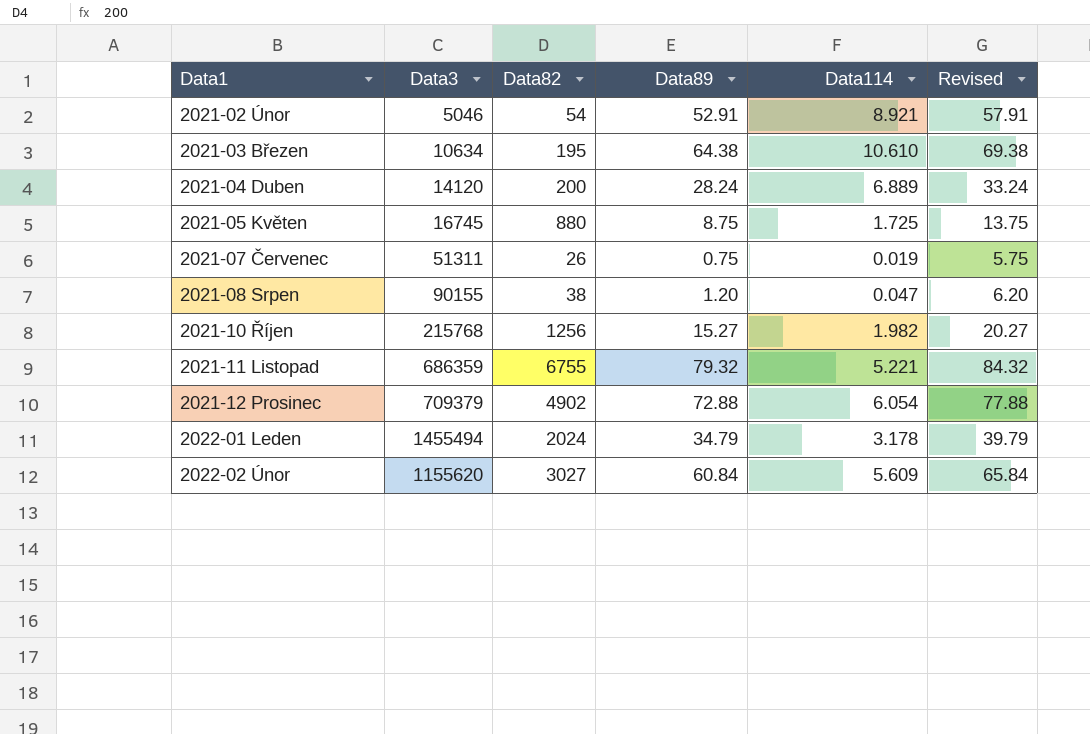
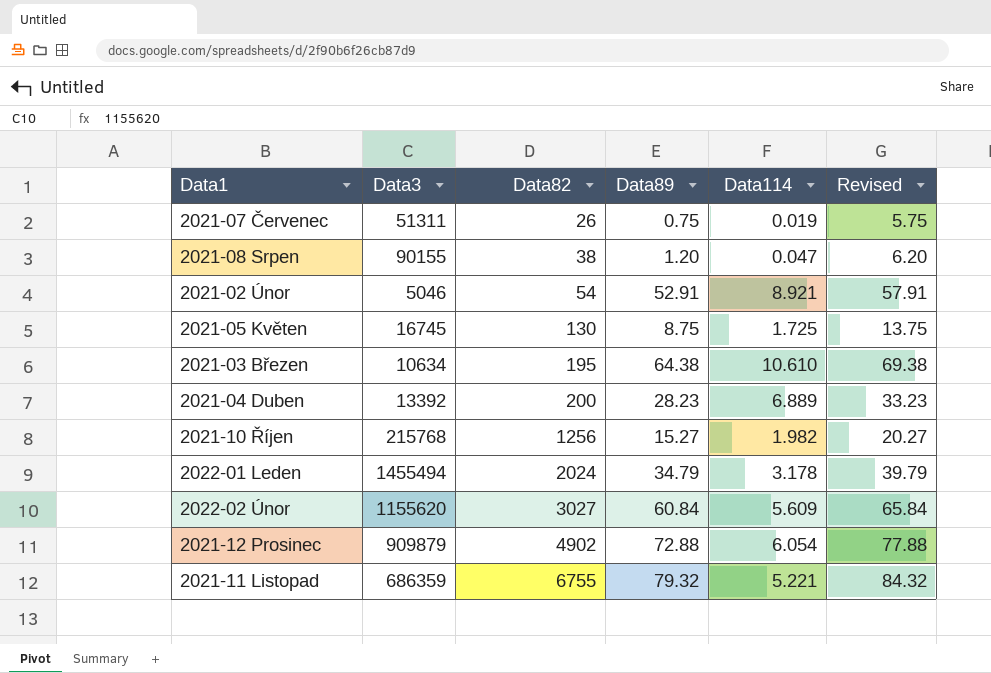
row order: Data1 ascending -> Data82 ascending
2021-05 Květen | Data82: 880 -> 130
2021-04 Duben | Data3: 14120 -> 13392
2021-04 Duben | Data89: 28.24 -> 28.23
2021-04 Duben | Revised: 33.24 -> 33.23
2021-12 Prosinec | Data3: 709379 -> 909879

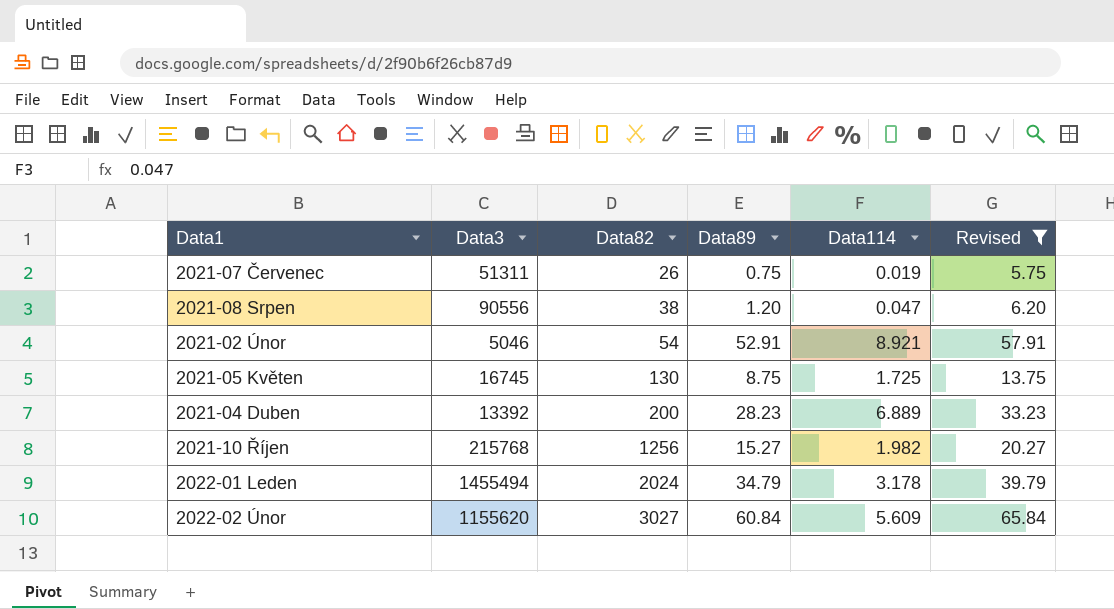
filter: none -> Revised <= 65.84
2021-08 Srpen | Data3: 90155 -> 90556

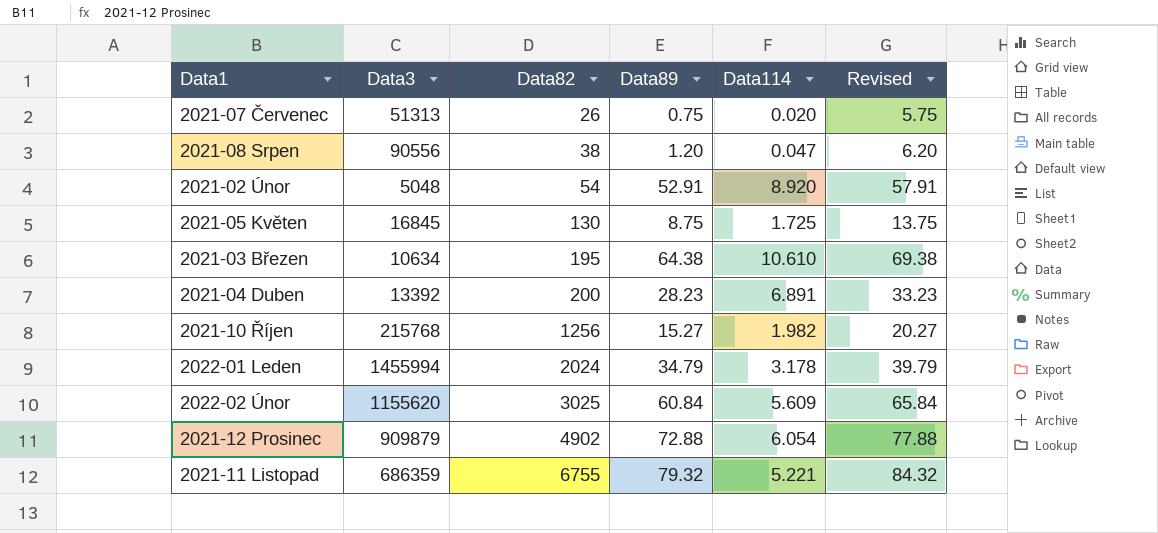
filter: Revised <= 65.84 -> none
2021-07 Červenec | Data3: 51311 -> 51313
2021-07 Červenec | Data114: 0.019 -> 0.020
2021-02 Únor | Data3: 5046 -> 5048
2021-02 Únor | Data114: 8.921 -> 8.920
2021-05 Květen | Data3: 16745 -> 16845
2021-04 Duben | Data114: 6.889 -> 6.891
2022-01 Leden | Data3: 1455494 -> 1455994
2022-02 Únor | Data82: 3027 -> 3025

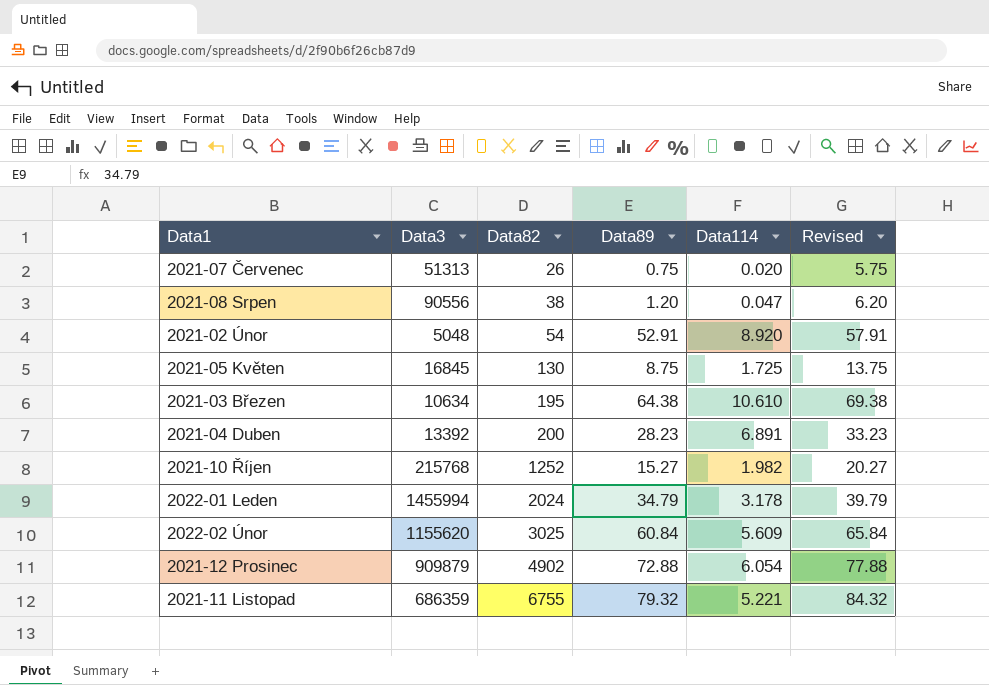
2021-10 Říjen | Data82: 1256 -> 1252

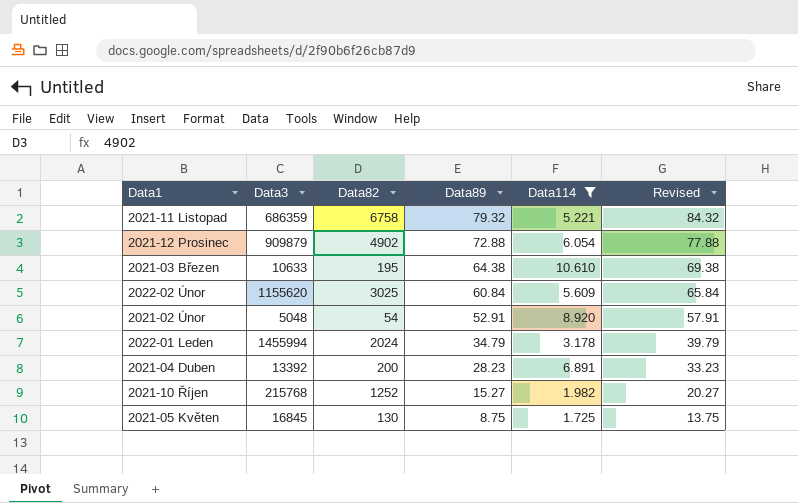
filter: none -> Data114 >= 1.725
row order: Data82 ascending -> Data89 descending
2021-11 Listopad | Data82: 6755 -> 6758
2021-03 Březen | Data3: 10634 -> 10633

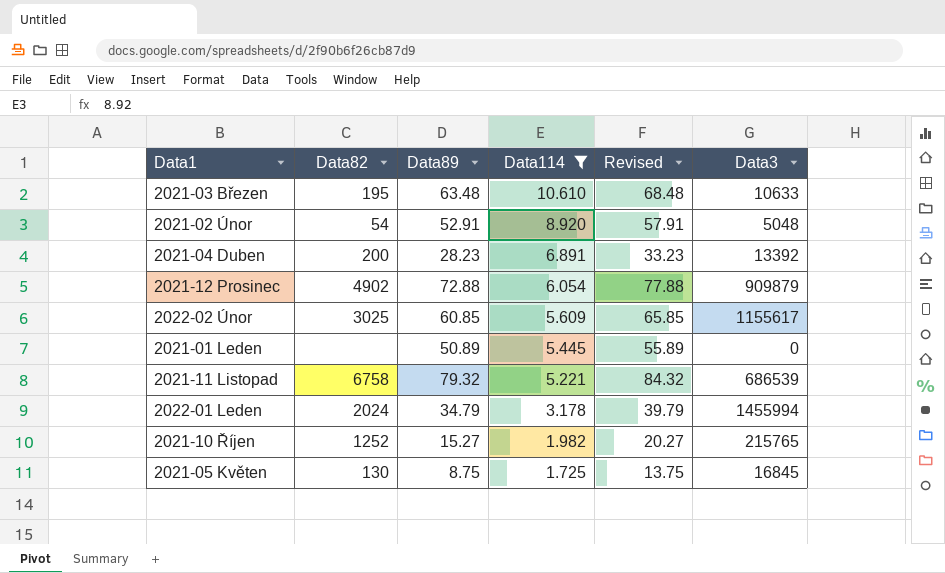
row order: Data89 descending -> Data114 descending
column Data3 | position: 2 -> 6
2021-03 Březen | Data89: 64.38 -> 63.48
2021-03 Březen | Revised: 69.38 -> 68.48
2022-02 Únor | Data89: 60.84 -> 60.85
2022-02 Únor | Revised: 65.84 -> 65.85
2022-02 Únor | Data3: 1155620 -> 1155617
row 2021-01 Leden: none -> none | 50.89 | 5.445 | 55.89 | 0
2021-11 Listopad | Data3: 686359 -> 686539
2021-10 Říjen | Data3: 215768 -> 215765

